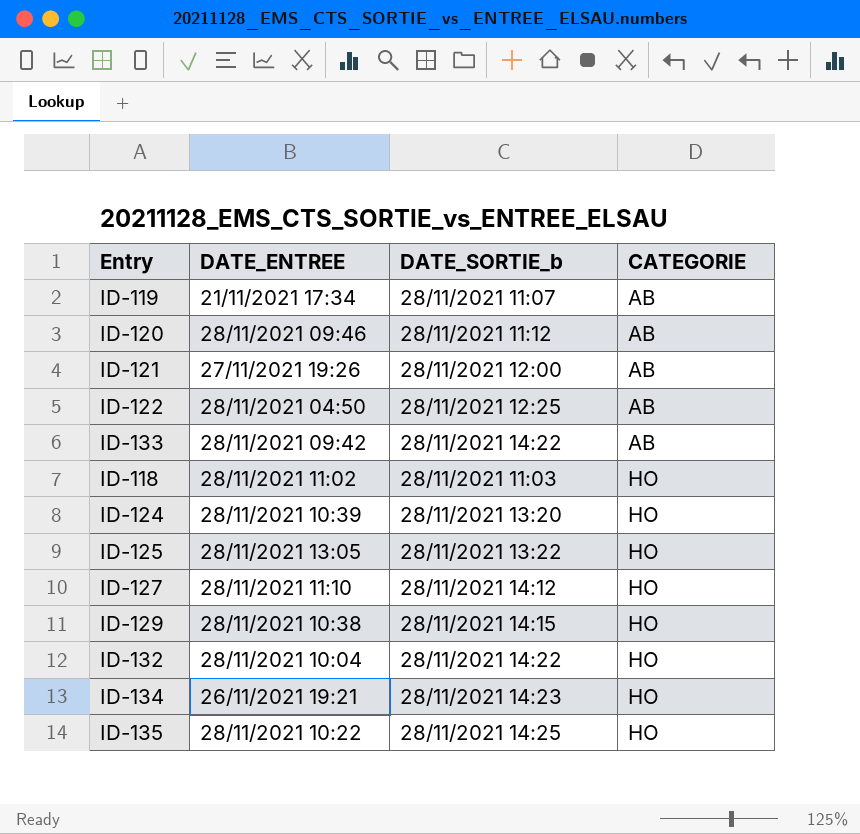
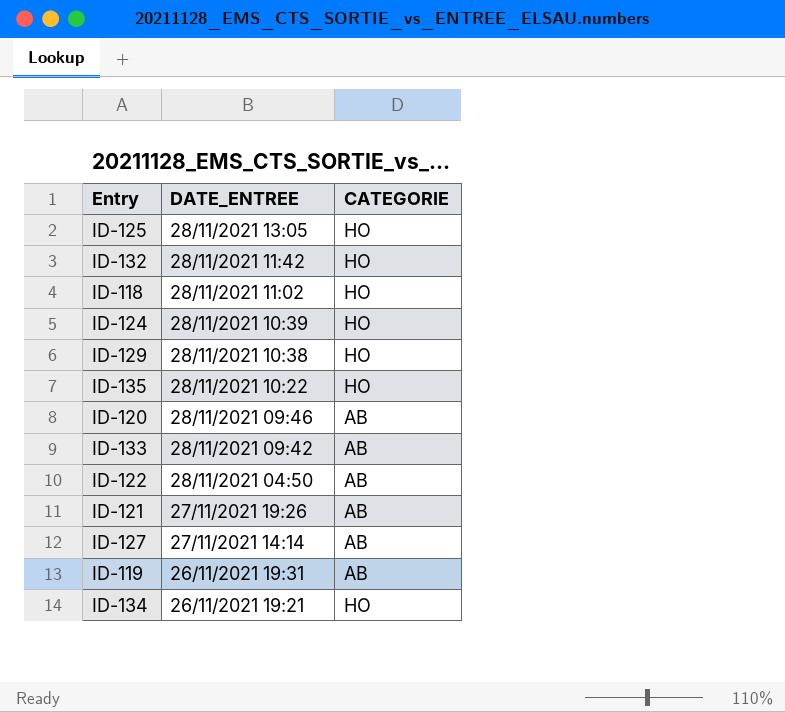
row order: CATEGORIE ascending -> DATE_ENTREE descending
column DATE_SORTIE_b | position: 3 -> none
ID-132 | DATE_ENTREE: 28/11/2021 10:04 -> 28/11/2021 11:42
ID-127 | DATE_ENTREE: 28/11/2021 11:10 -> 27/11/2021 14:14
ID-127 | CATEGORIE: HO -> AB
ID-119 | DATE_ENTREE: 21/11/2021 17:34 -> 26/11/2021 19:31

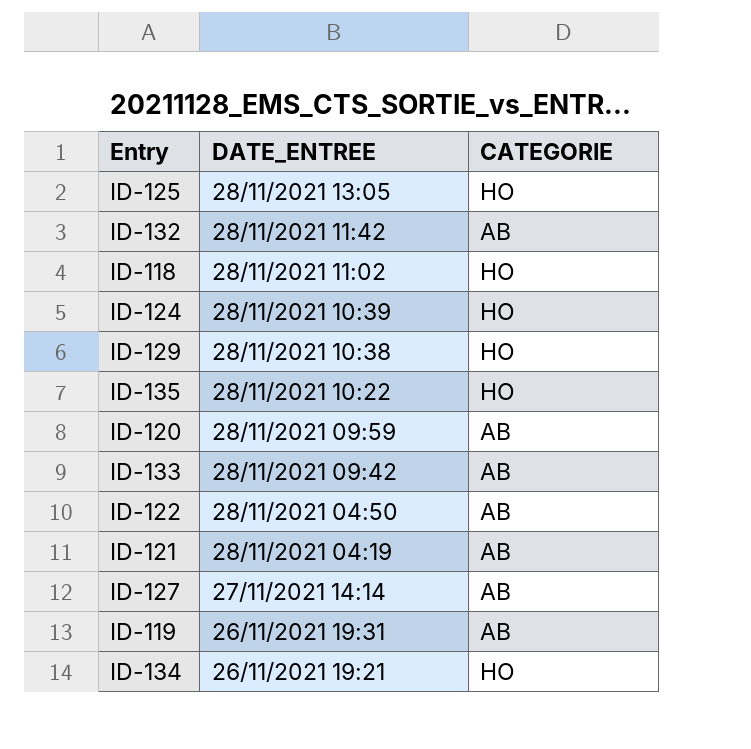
ID-132 | CATEGORIE: HO -> AB
ID-120 | DATE_ENTREE: 28/11/2021 09:46 -> 28/11/2021 09:59
ID-121 | DATE_ENTREE: 27/11/2021 19:26 -> 28/11/2021 04:19

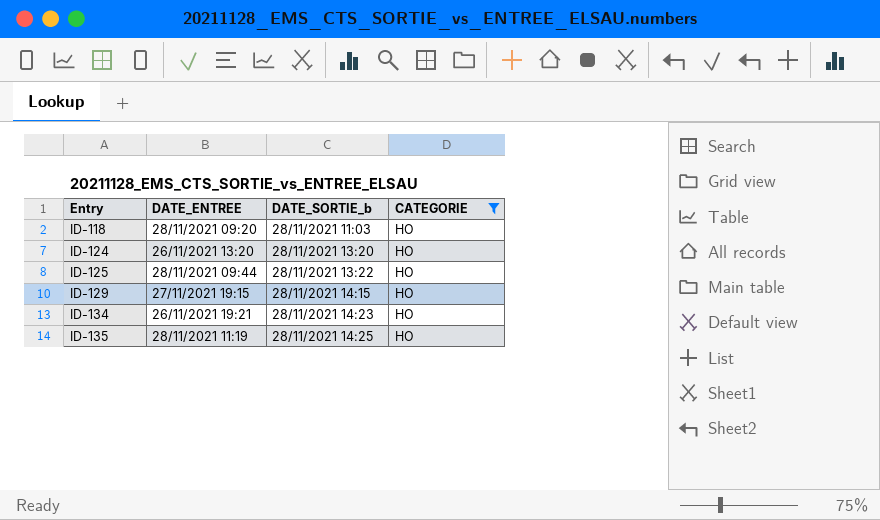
filter: none -> CATEGORIE = HO
row order: DATE_ENTREE descending -> Entry ascending
column DATE_SORTIE_b | position: none -> 3
ID-118 | DATE_ENTREE: 28/11/2021 11:02 -> 28/11/2021 09:20
ID-124 | DATE_ENTREE: 28/11/2021 10:39 -> 26/11/2021 13:20
ID-125 | DATE_ENTREE: 28/11/2021 13:05 -> 28/11/2021 09:44
ID-129 | DATE_ENTREE: 28/11/2021 10:38 -> 27/11/2021 19:15
ID-135 | DATE_ENTREE: 28/11/2021 10:22 -> 28/11/2021 11:19

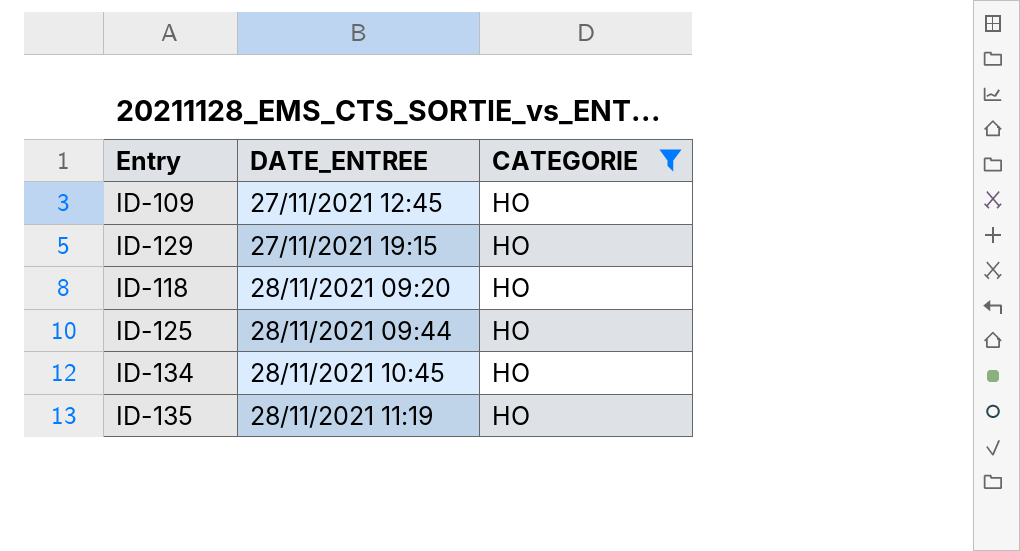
row order: Entry ascending -> DATE_ENTREE ascending
column DATE_SORTIE_b | position: 3 -> none
row ID-124: 26/11/2021 13:20 | 28/11/2021 13:20 | HO -> none
row ID-109: none -> 27/11/2021 12:45 | HO
ID-134 | DATE_ENTREE: 26/11/2021 19:21 -> 28/11/2021 10:45

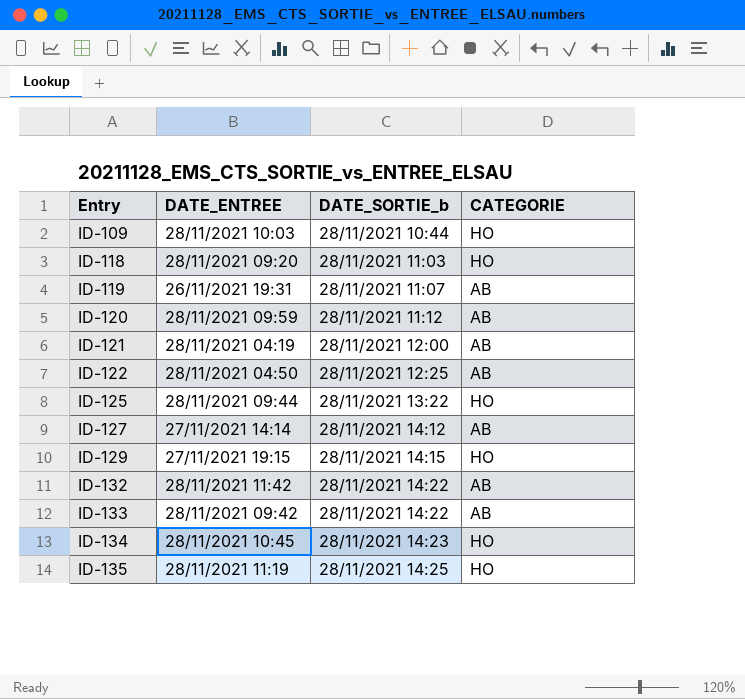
filter: CATEGORIE = HO -> none
row order: DATE_ENTREE ascending -> Entry ascending
column DATE_SORTIE_b | position: none -> 3
ID-109 | DATE_ENTREE: 27/11/2021 12:45 -> 28/11/2021 10:03

